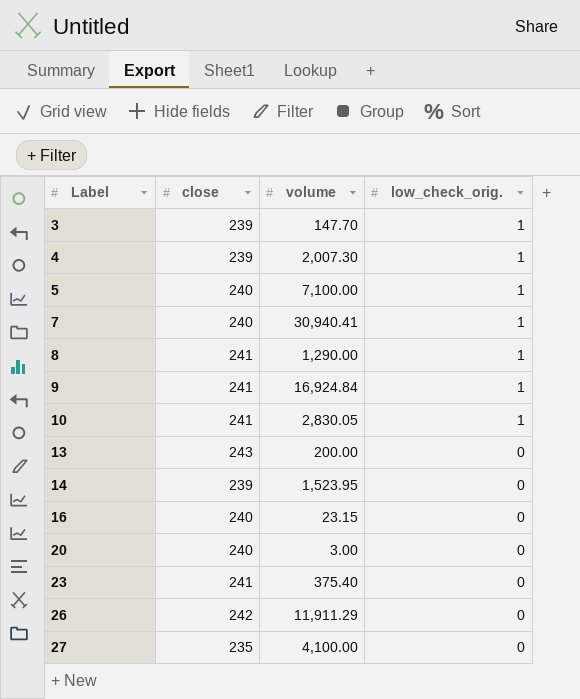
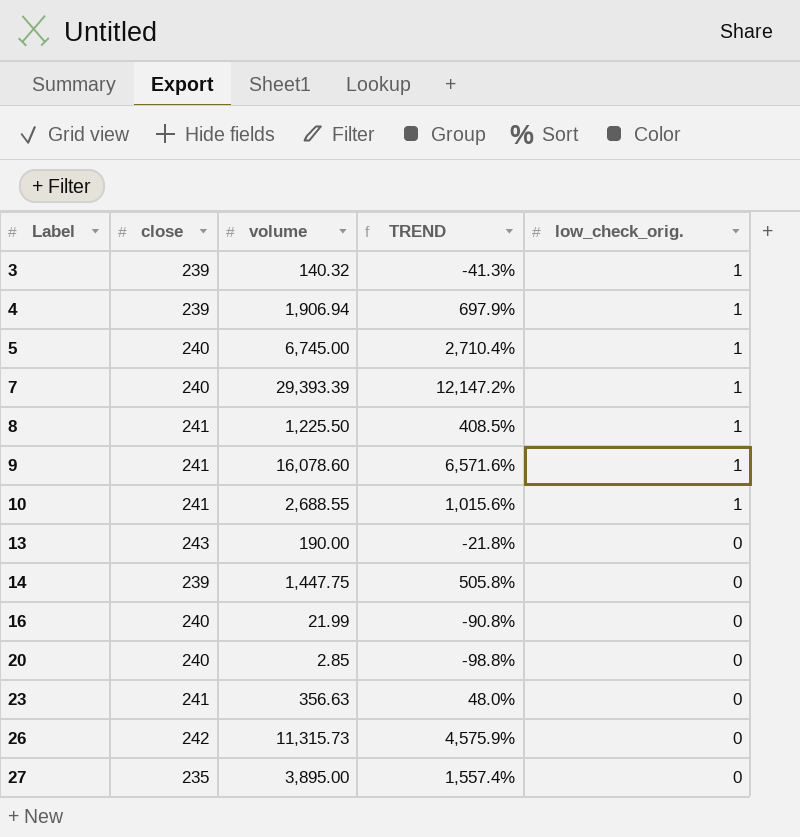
column TREND | formula: none -> ([volume] - [close]) / [close]
3 | volume: 147.70 -> 140.32
4 | volume: 2,007.30 -> 1,906.94
5 | volume: 7,100.00 -> 6,745.00
7 | volume: 30,940.41 -> 29,393.39
8 | volume: 1,290.00 -> 1,225.50
9 | volume: 16,924.84 -> 16,078.60
10 | volume: 2,830.05 -> 2,688.55
13 | volume: 200.00 -> 190.00
14 | volume: 1,523.95 -> 1,447.75
16 | volume: 23.15 -> 21.99
20 | volume: 3.00 -> 2.85
23 | volume: 375.40 -> 356.63
26 | volume: 11,911.29 -> 11,315.73
27 | volume: 4,100.00 -> 3,895.00

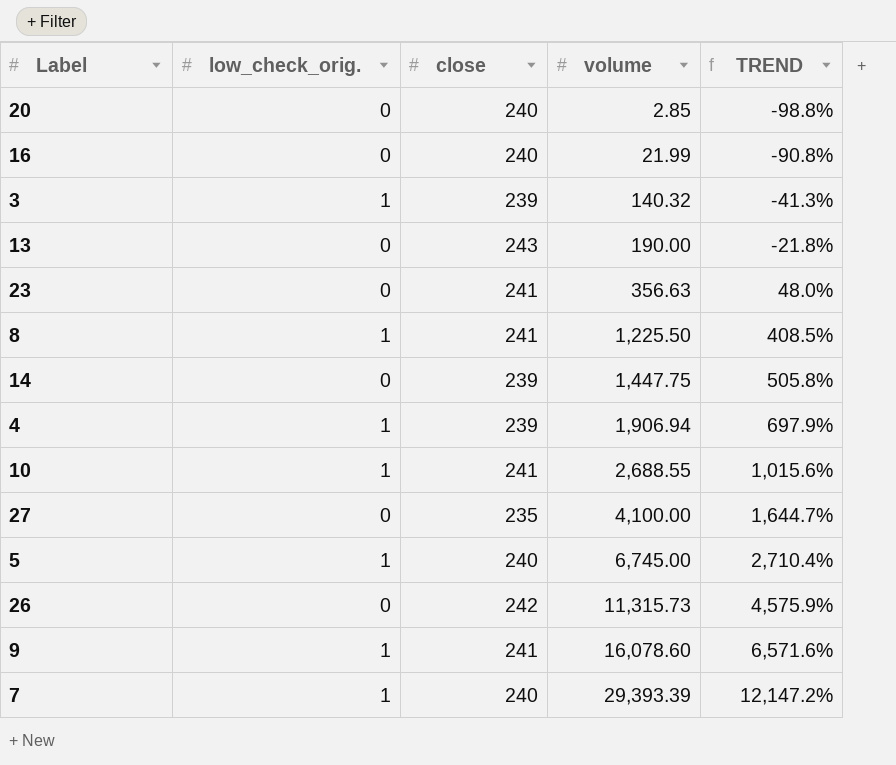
row order: Label ascending -> volume ascending
column low_check_orig. | position: 5 -> 2
27 | volume: 3,895.00 -> 4,100.00
27 | TREND: 1,557.4% -> 1,644.7%

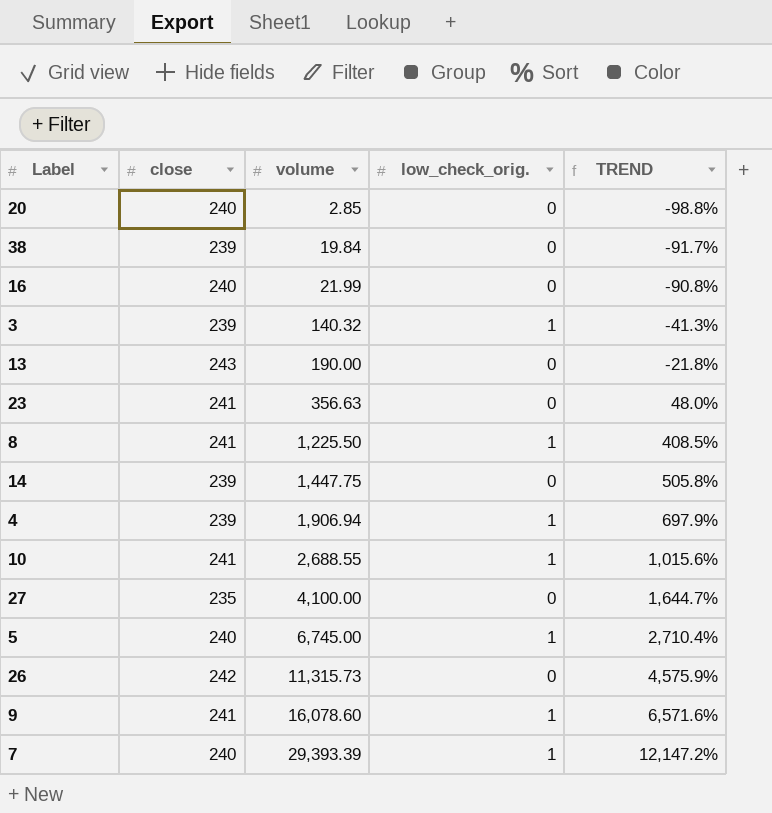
column low_check_orig. | position: 2 -> 4
row 38: none -> 239 | 19.84 | 0 | -91.7%

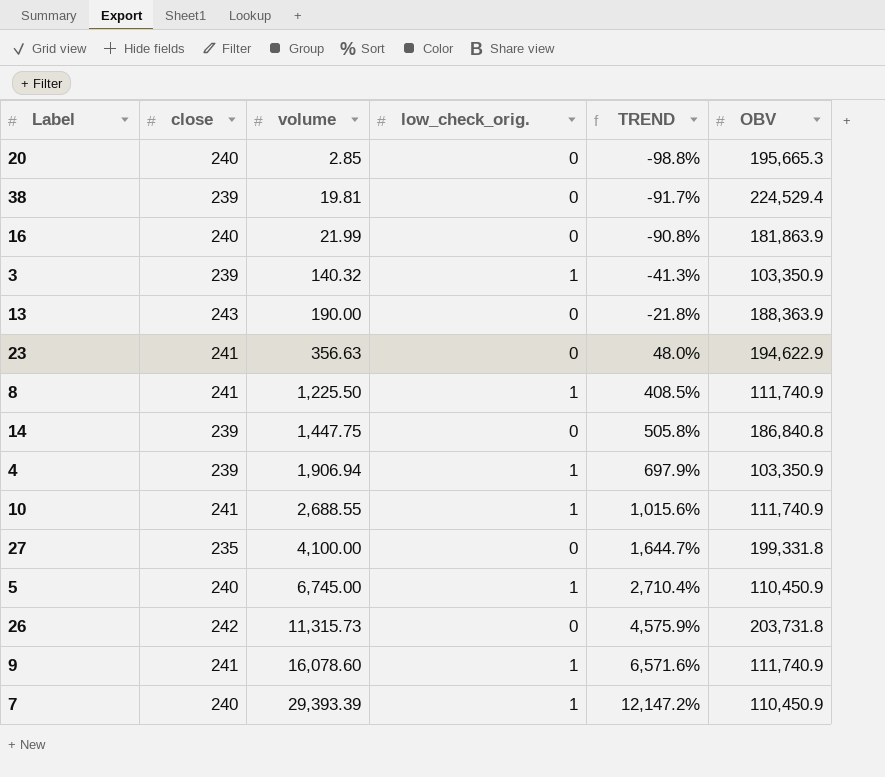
column OBV | position: none -> 6
38 | volume: 19.84 -> 19.81

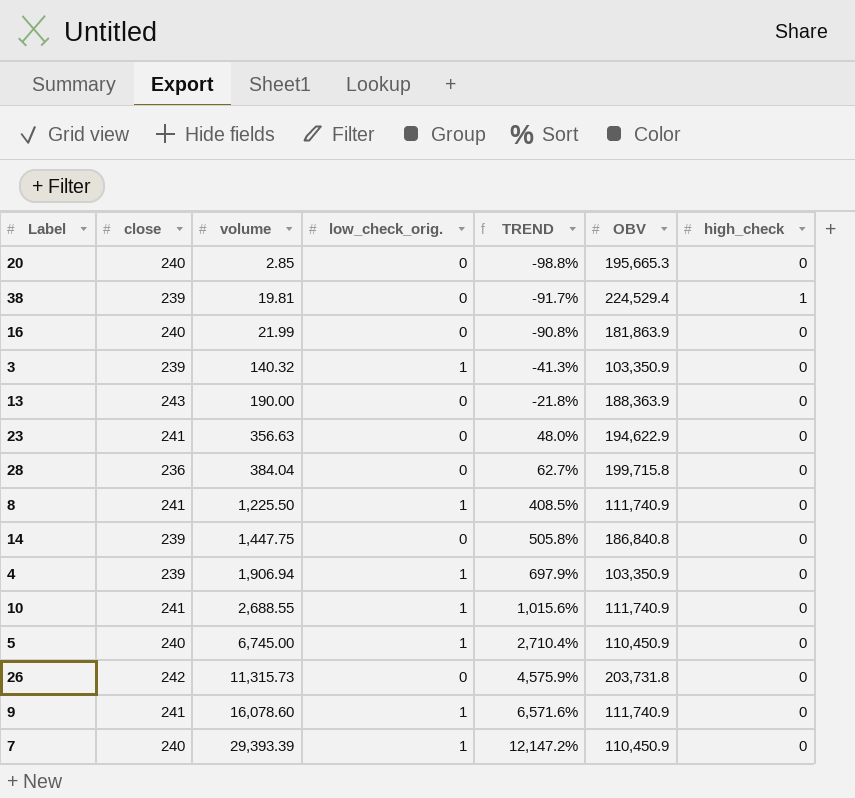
column high_check | position: none -> 7
row 27: 235 | 4,100.00 | 0 | 1,644.7% | 199,331.8 -> none
row 28: none -> 236 | 384.04 | 0 | 62.7% | 199,715.8 | 0

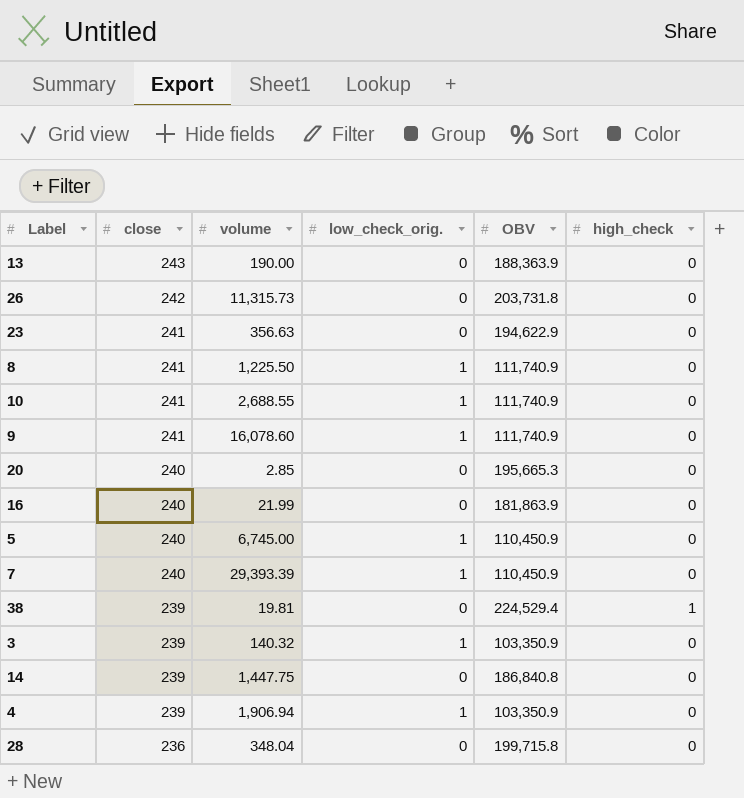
row order: volume ascending -> close descending
column TREND | formula: ([volume] - [close]) / [close] -> none
28 | volume: 384.04 -> 348.04

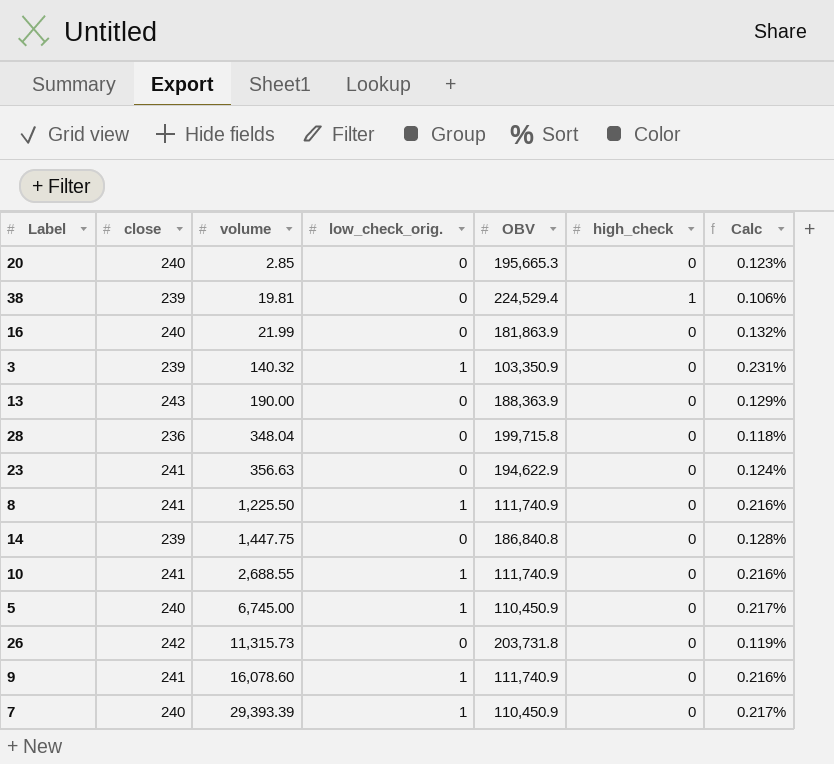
row order: close descending -> volume ascending
column Calc | formula: none -> [close] / [OBV]
row 4: 239 | 1,906.94 | 1 | 103,350.9 | 0 -> none

